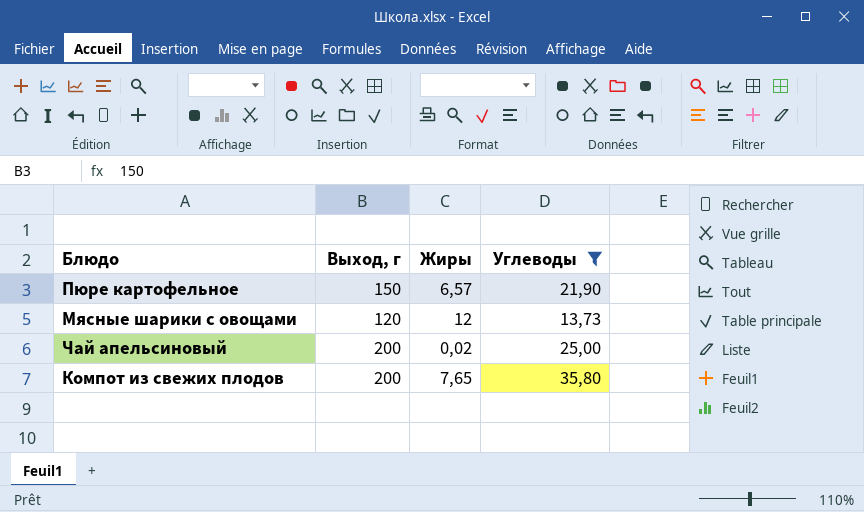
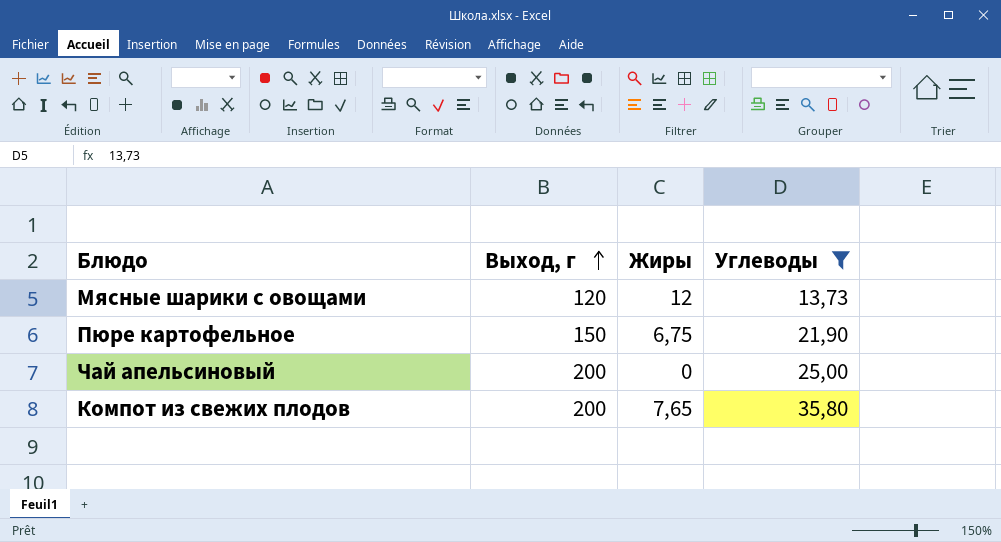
row order: none -> Выход, г ascending
Пюре картофельное | Жиры: 6,57 -> 6,75
Чай апельсиновый | Жиры: 0,02 -> 0

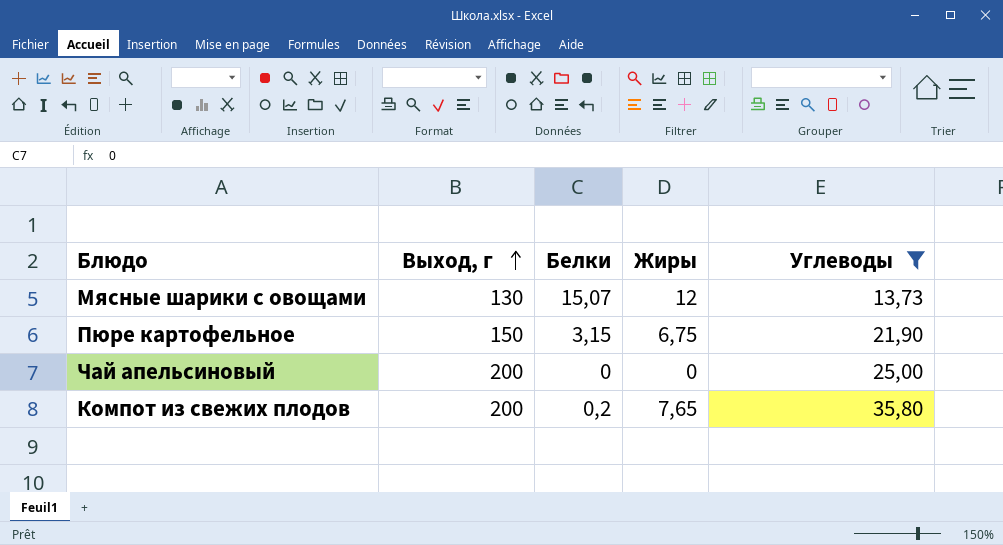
column Белки | position: none -> 3
Мясные шарики с овощами | Выход, г: 120 -> 130

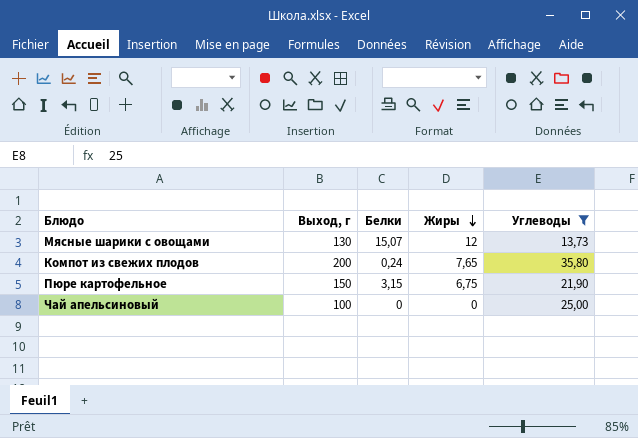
row order: Выход, г ascending -> Жиры descending
Компот из свежих плодов | Белки: 0,2 -> 0,24
Чай апельсиновый | Выход, г: 200 -> 100

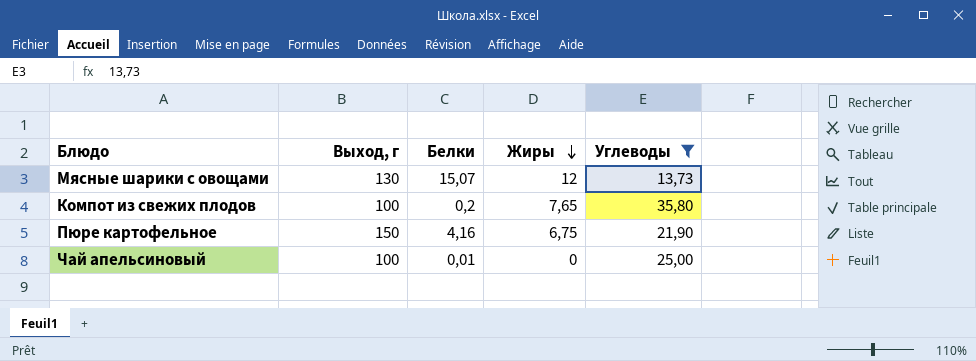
Компот из свежих плодов | Выход, г: 200 -> 100
Компот из свежих плодов | Белки: 0,24 -> 0,2
Пюре картофельное | Белки: 3,15 -> 4,16
Чай апельсиновый | Белки: 0 -> 0,01

